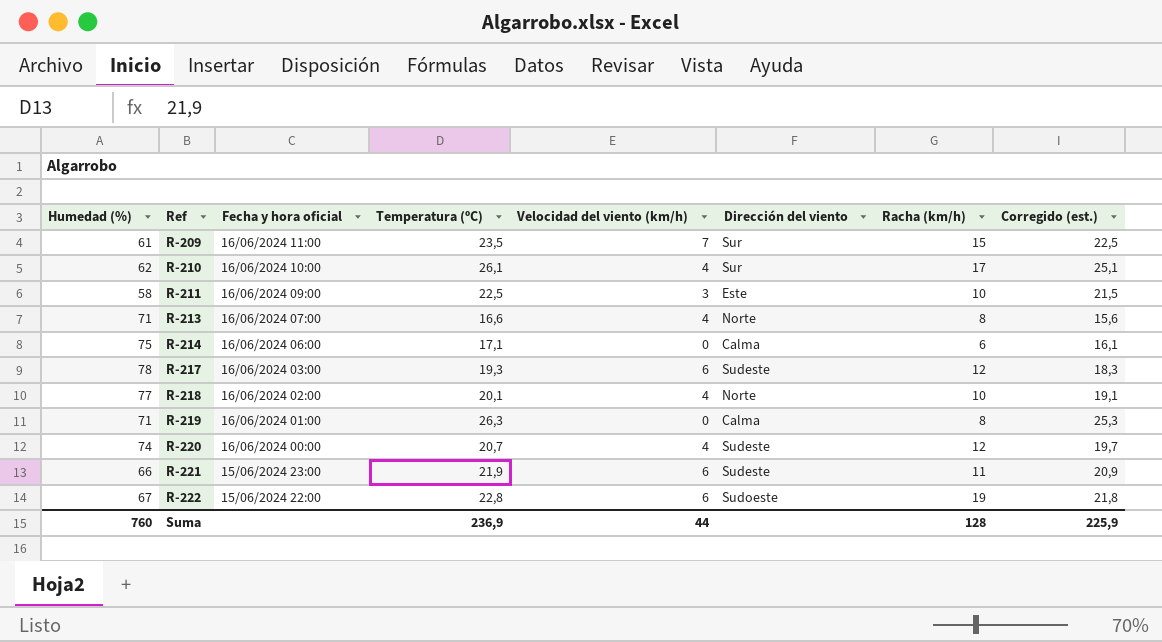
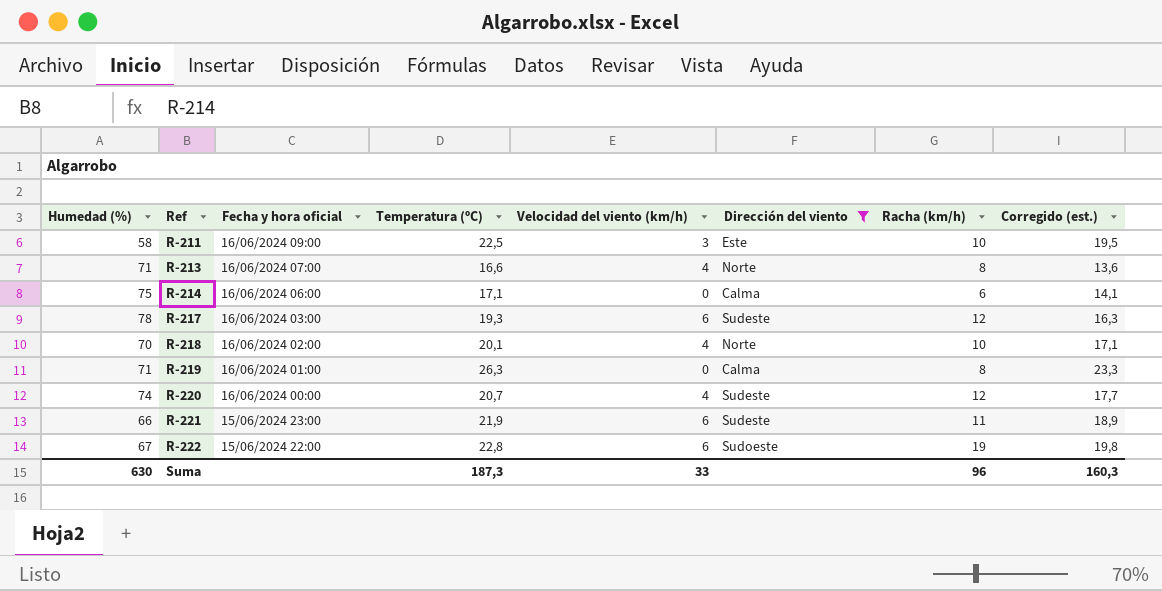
filter: none -> Dirección del viento != Sur
column Corregido (est.) | formula: [Temperatura (ºC)] - 1 -> [Temperatura (ºC)] - 3
R-218 | Humedad (%): 77 -> 70
Suma | Humedad (%): 760 -> 630
Suma | Temperatura (ºC): 236,9 -> 187,3
Suma | Velocidad del viento (km/h): 44 -> 33
Suma | Racha (km/h): 128 -> 96
Suma | Corregido (est.): 225,9 -> 160,3

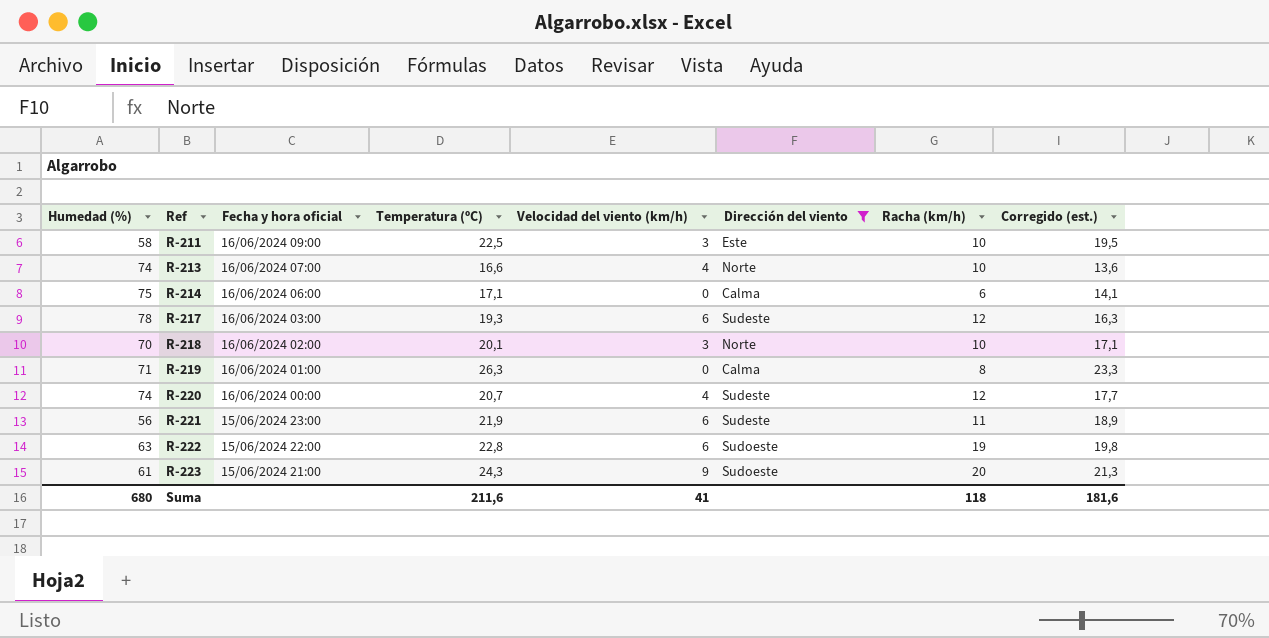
R-213 | Humedad (%): 71 -> 74
R-213 | Racha (km/h): 8 -> 10
R-218 | Velocidad del viento (km/h): 4 -> 3
R-221 | Humedad (%): 66 -> 56
R-222 | Humedad (%): 67 -> 63
row R-223: none -> 61 | 15/06/2024 21:00 | 24,3 | 9 | Sudoeste | 20 | 21,3
Suma | Humedad (%): 630 -> 680
Suma | Temperatura (ºC): 187,3 -> 211,6
Suma | Velocidad del viento (km/h): 33 -> 41
Suma | Racha (km/h): 96 -> 118
Suma | Corregido (est.): 160,3 -> 181,6

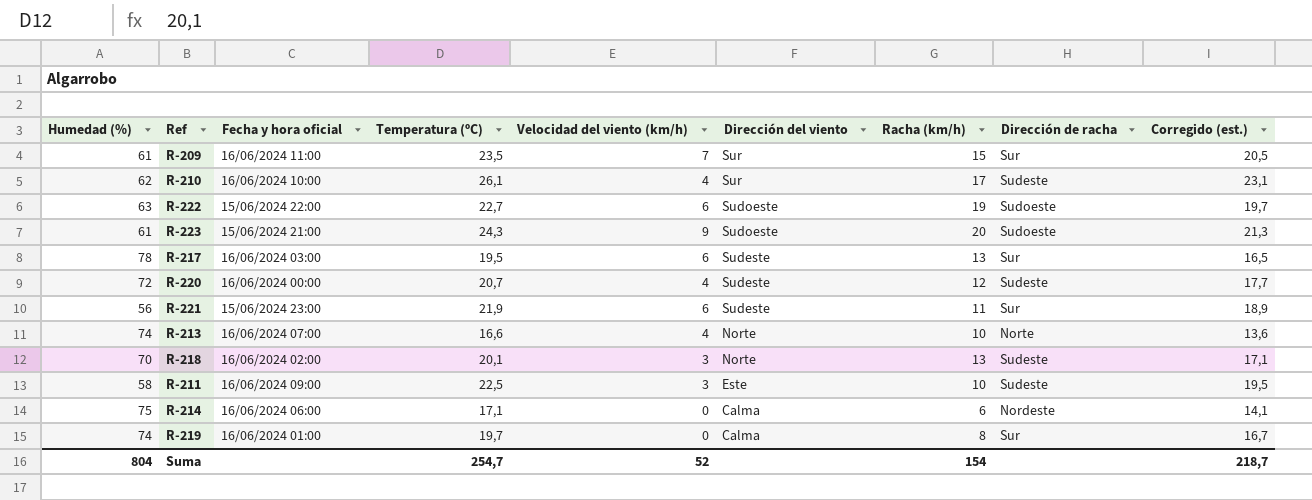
filter: Dirección del viento != Sur -> none
row order: Ref ascending -> Dirección del viento descending
column Dirección de racha | position: none -> 8
R-222 | Temperatura (ºC): 22,8 -> 22,7
R-222 | Corregido (est.): 19,8 -> 19,7
R-217 | Temperatura (ºC): 19,3 -> 19,5
R-217 | Racha (km/h): 12 -> 13
R-217 | Corregido (est.): 16,3 -> 16,5
R-220 | Humedad (%): 74 -> 72
R-218 | Racha (km/h): 10 -> 13
R-219 | Humedad (%): 71 -> 74
R-219 | Temperatura (ºC): 26,3 -> 19,7
R-219 | Corregido (est.): 23,3 -> 16,7
Suma | Humedad (%): 680 -> 804
Suma | Temperatura (ºC): 211,6 -> 254,7
Suma | Velocidad del viento (km/h): 41 -> 52
Suma | Racha (km/h): 118 -> 154
Suma | Corregido (est.): 181,6 -> 218,7

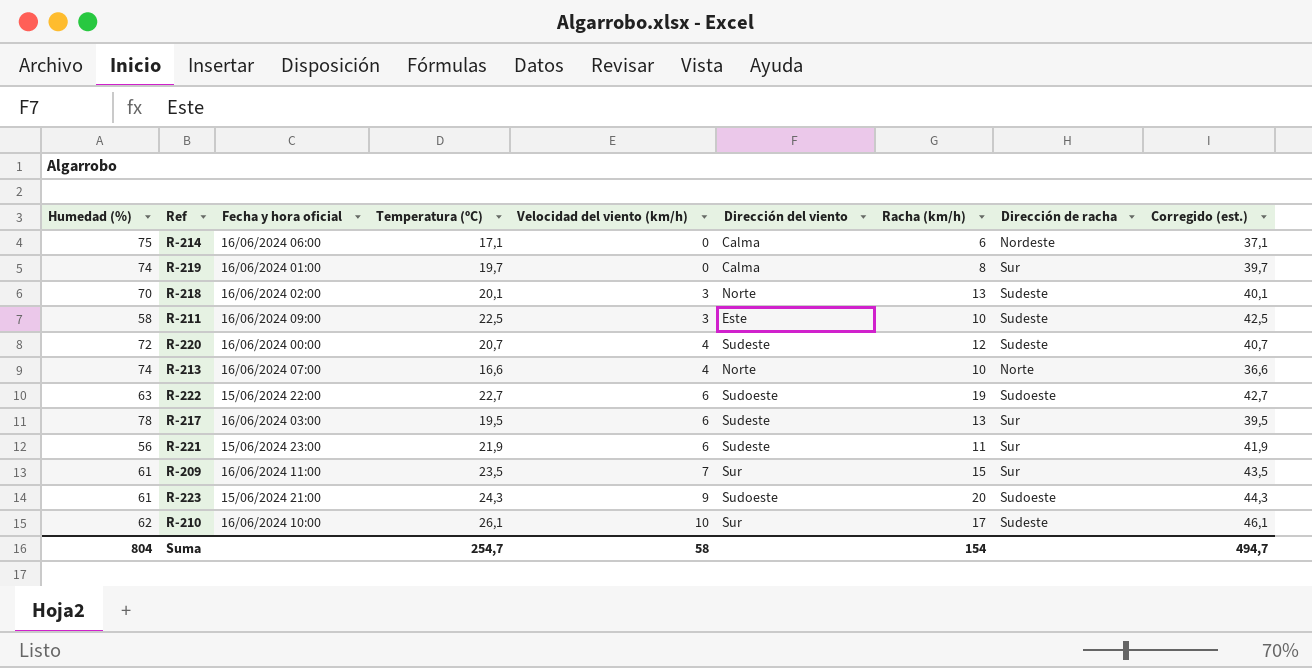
row order: Dirección del viento descending -> Velocidad del viento (km/h) ascending
column Corregido (est.) | formula: [Temperatura (ºC)] - 3 -> [Temperatura (ºC)] + 20
R-210 | Velocidad del viento (km/h): 4 -> 10
Suma | Velocidad del viento (km/h): 52 -> 58
Suma | Corregido (est.): 218,7 -> 494,7

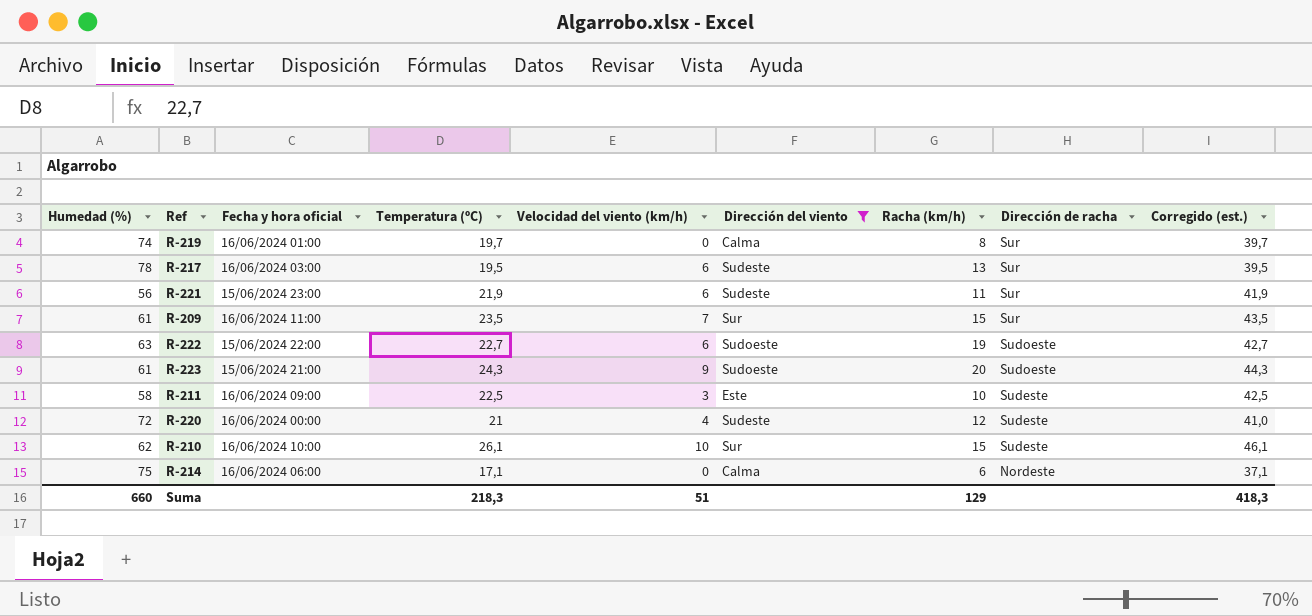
filter: none -> Dirección del viento != Norte
row order: Velocidad del viento (km/h) ascending -> Dirección de racha descending
R-220 | Temperatura (ºC): 20,7 -> 21
R-220 | Corregido (est.): 40,7 -> 41,0
R-210 | Racha (km/h): 17 -> 15
Suma | Humedad (%): 804 -> 660
Suma | Temperatura (ºC): 254,7 -> 218,3
Suma | Velocidad del viento (km/h): 58 -> 51
Suma | Racha (km/h): 154 -> 129
Suma | Corregido (est.): 494,7 -> 418,3

